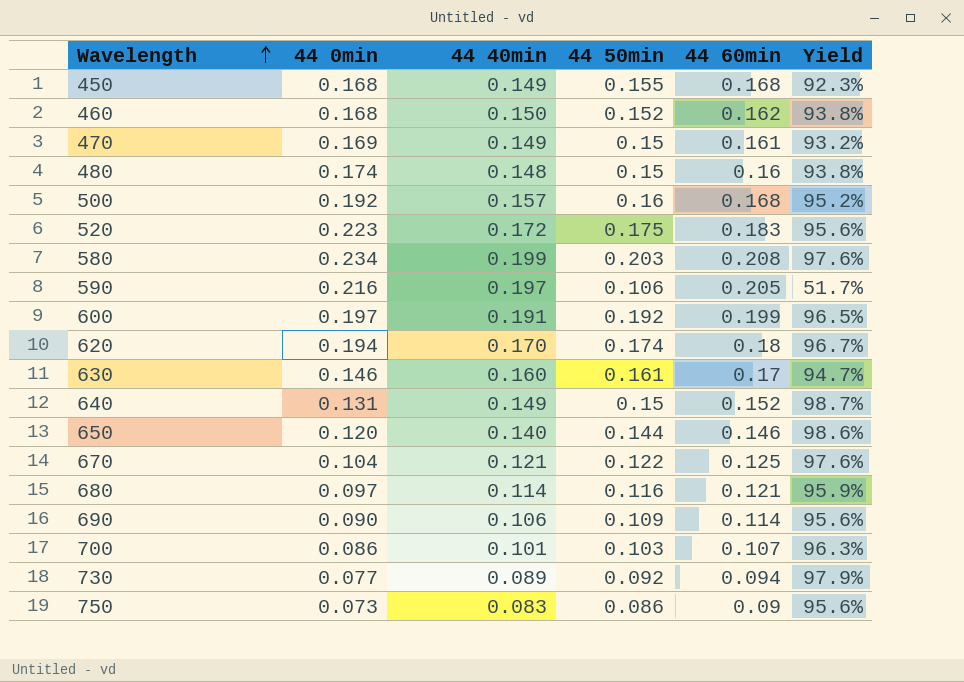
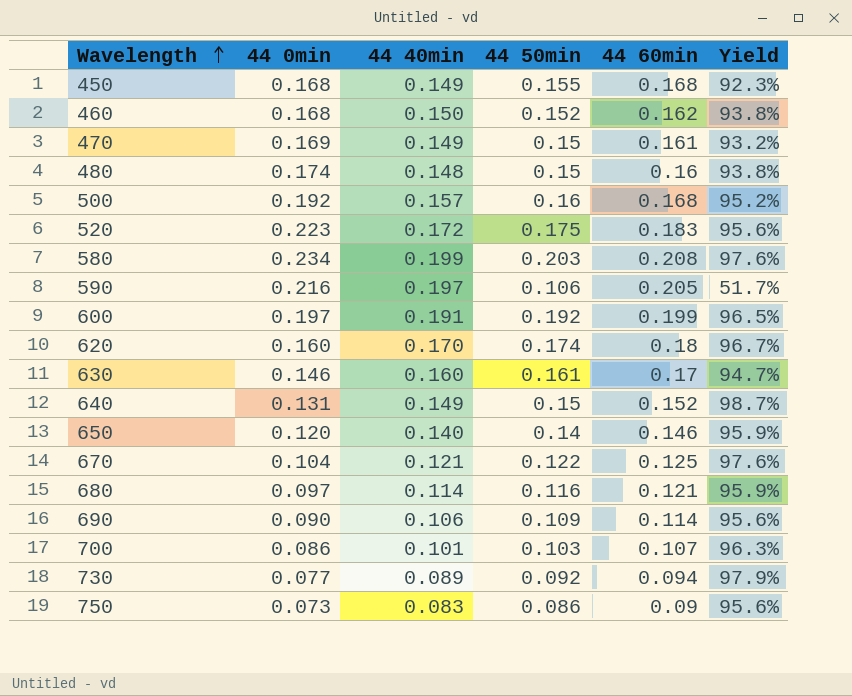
620 | 44 0min: 0.194 -> 0.160
650 | 44 50min: 0.144 -> 0.14
650 | Yield: 98.6% -> 95.9%

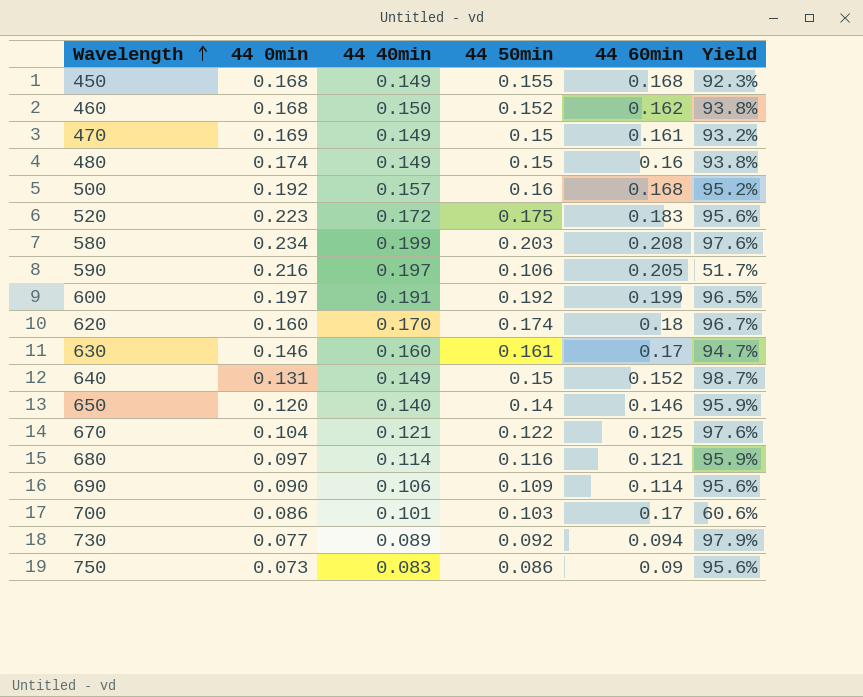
480 | 44 40min: 0.148 -> 0.149
700 | 44 60min: 0.107 -> 0.17
700 | Yield: 96.3% -> 60.6%

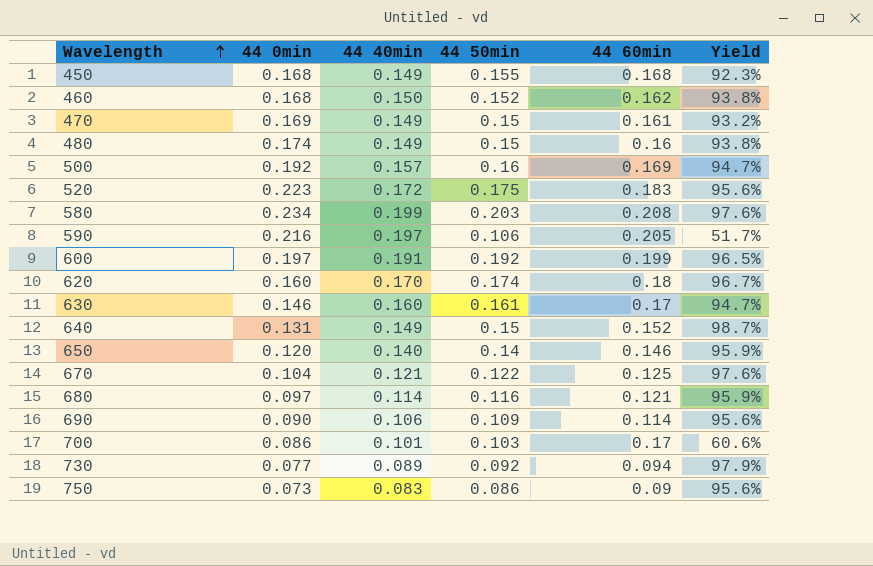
500 | 44 60min: 0.168 -> 0.169
500 | Yield: 95.2% -> 94.7%

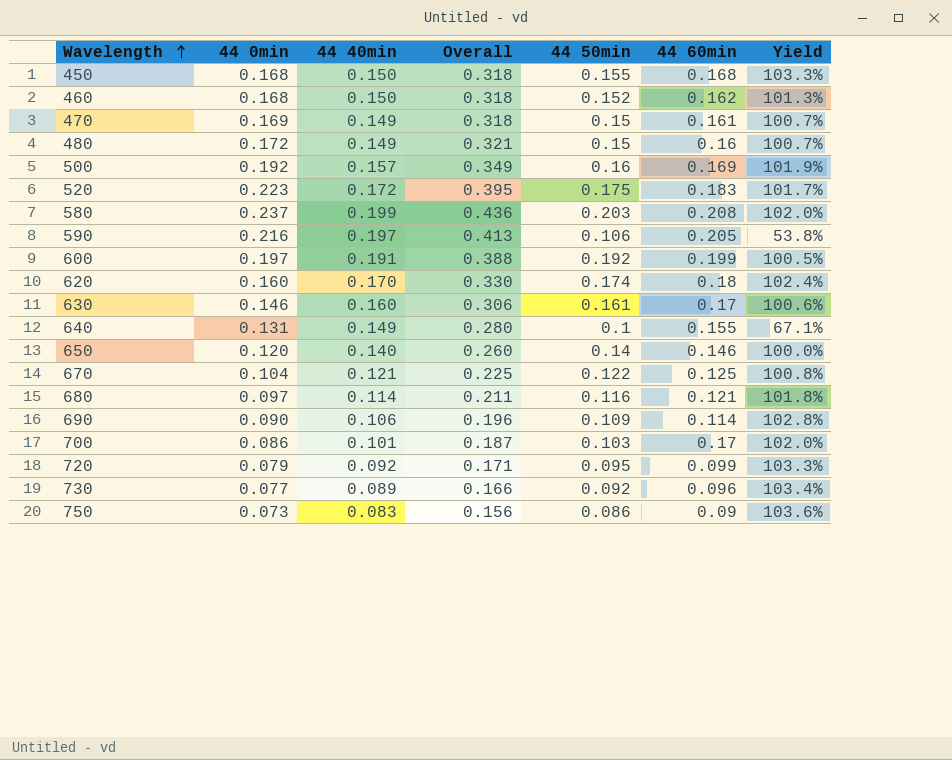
column Overall | formula: none -> [44 0min] + [44 40min]
column Yield | formula: [44 50min] / [44 60min] -> [44 50min] / [44 40min]
450 | 44 40min: 0.149 -> 0.150
480 | 44 0min: 0.174 -> 0.172
580 | 44 0min: 0.234 -> 0.237
640 | 44 50min: 0.15 -> 0.1
640 | 44 60min: 0.152 -> 0.155
row 720: none -> 0.079 | 0.092 | 0.171 | 0.095 | 0.099 | 103.3%
730 | 44 60min: 0.094 -> 0.096

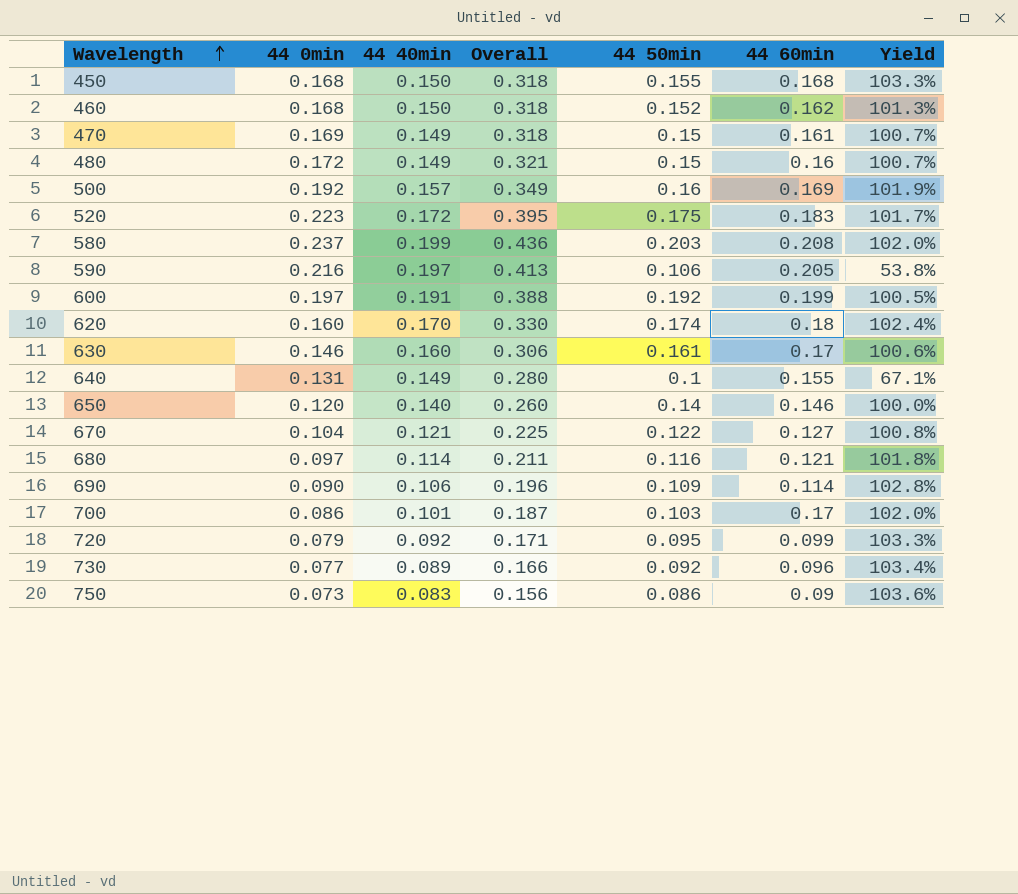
670 | 44 60min: 0.125 -> 0.127

